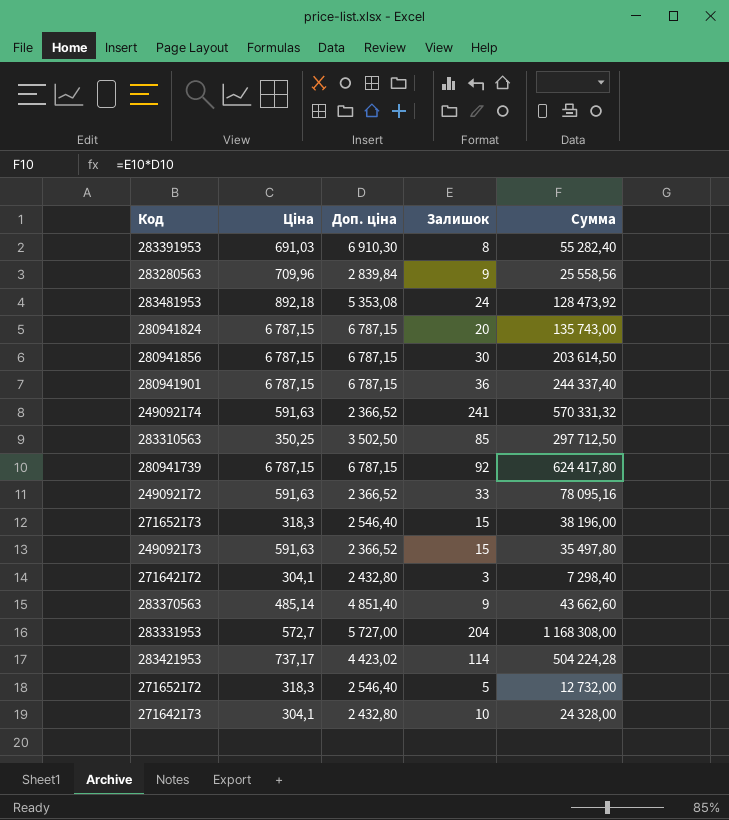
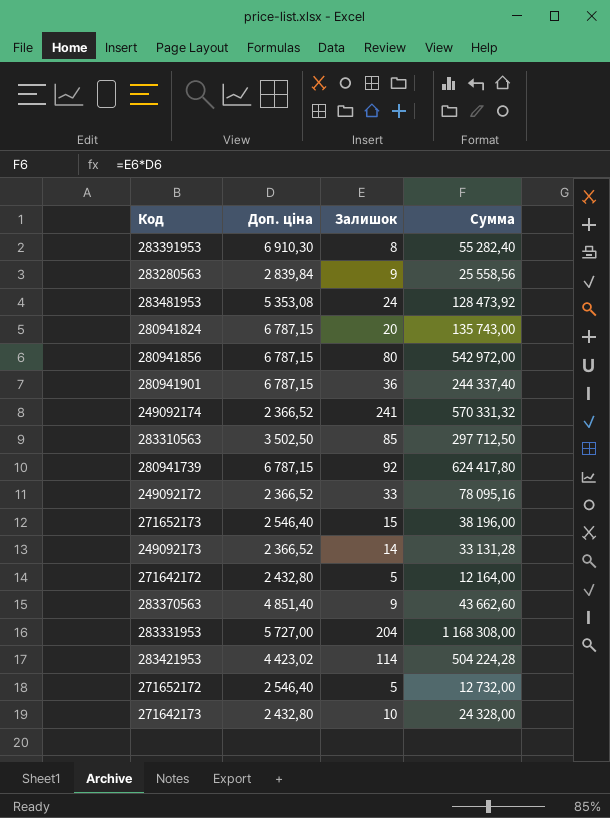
column Ціна | position: 2 -> none
280941856 | Залишок: 30 -> 80
280941856 | Сумма: 203 614,50 -> 542 972,00
249092173 | Залишок: 15 -> 14
249092173 | Сумма: 35 497,80 -> 33 131,28
271642172 | Залишок: 3 -> 5
271642172 | Сумма: 7 298,40 -> 12 164,00

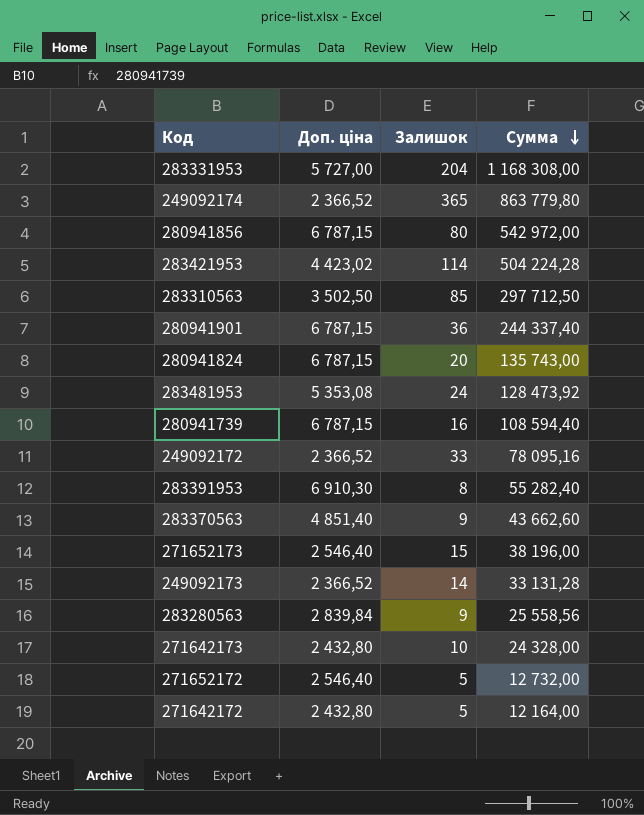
row order: none -> Сумма descending
249092174 | Залишок: 241 -> 365
249092174 | Сумма: 570 331,32 -> 863 779,80
280941739 | Залишок: 92 -> 16
280941739 | Сумма: 624 417,80 -> 108 594,40

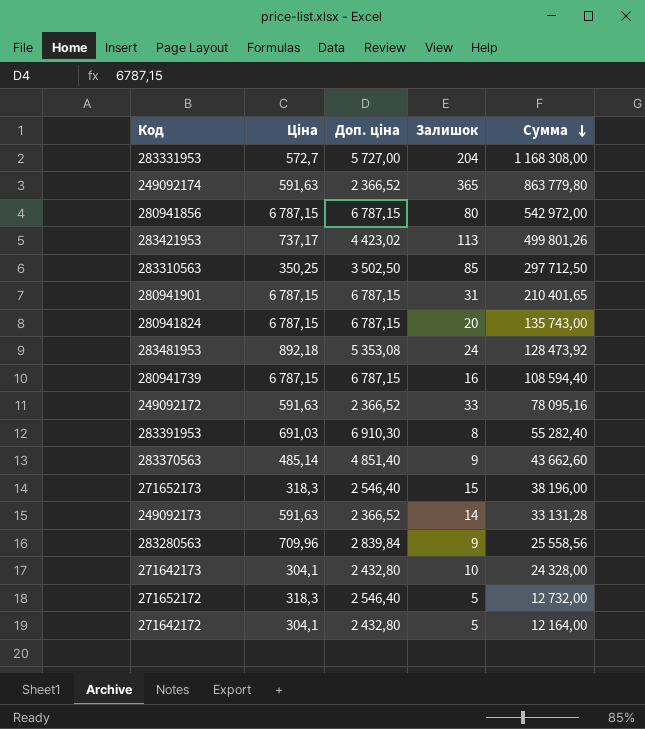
column Ціна | position: none -> 2
283421953 | Залишок: 114 -> 113
283421953 | Сумма: 504 224,28 -> 499 801,26
280941901 | Залишок: 36 -> 31
280941901 | Сумма: 244 337,40 -> 210 401,65

